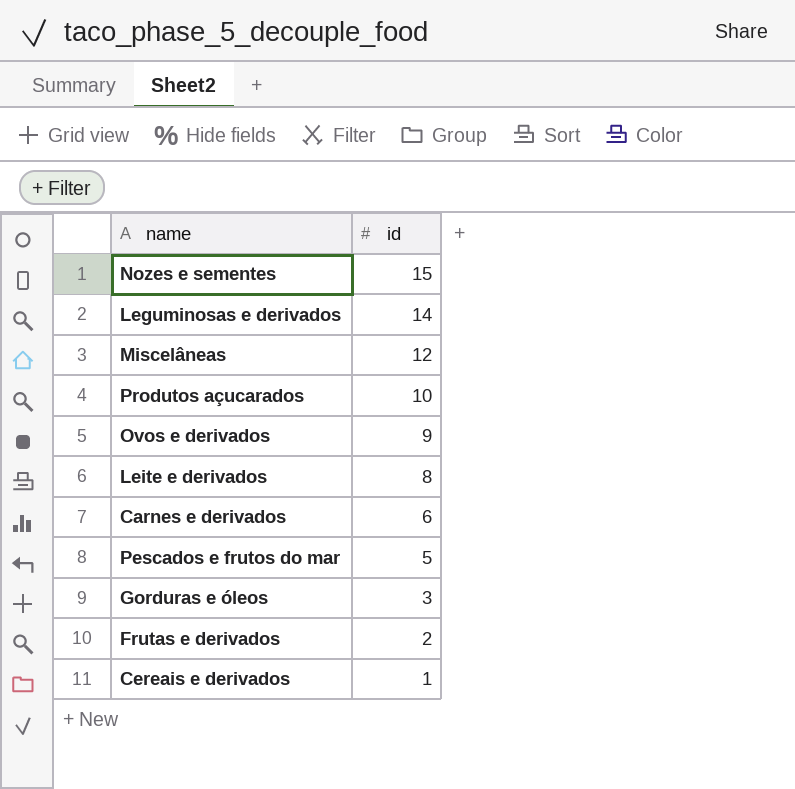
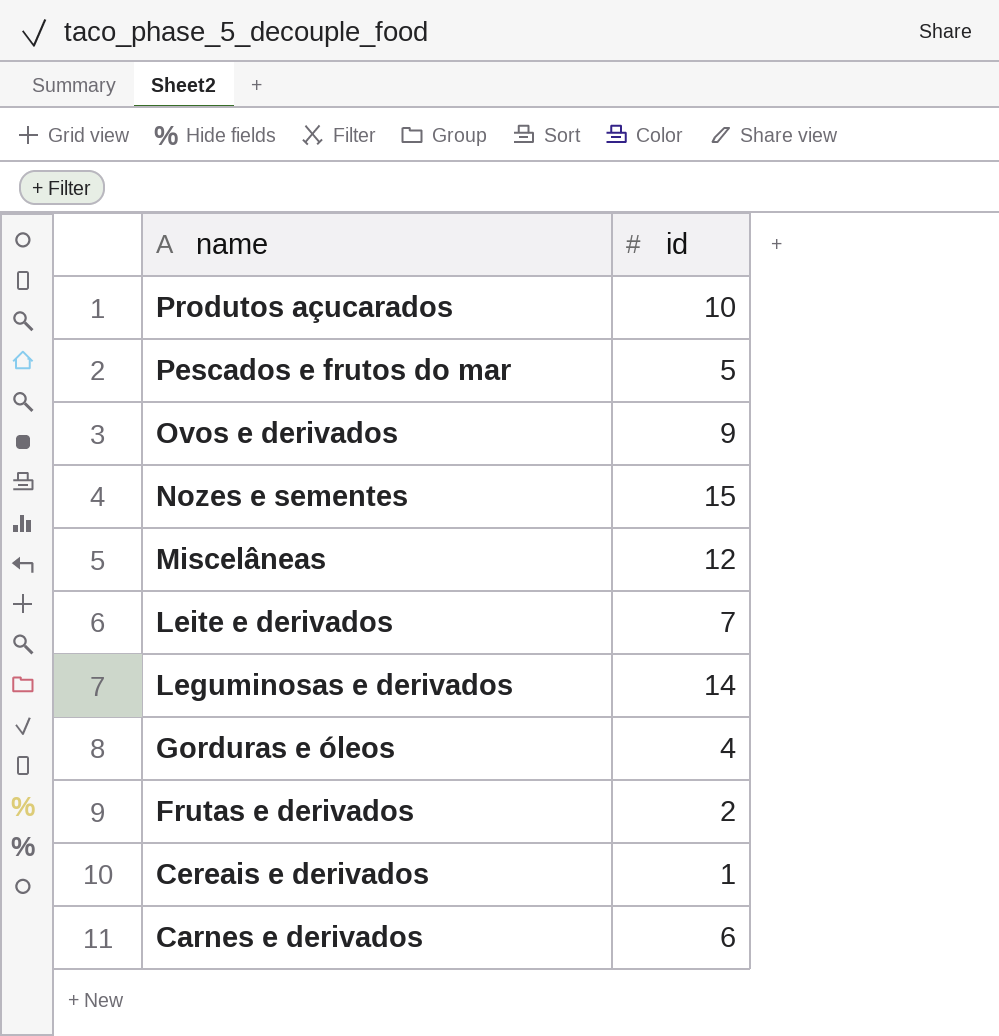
row order: id descending -> name descending
Leite e derivados | id: 8 -> 7
Gorduras e óleos | id: 3 -> 4

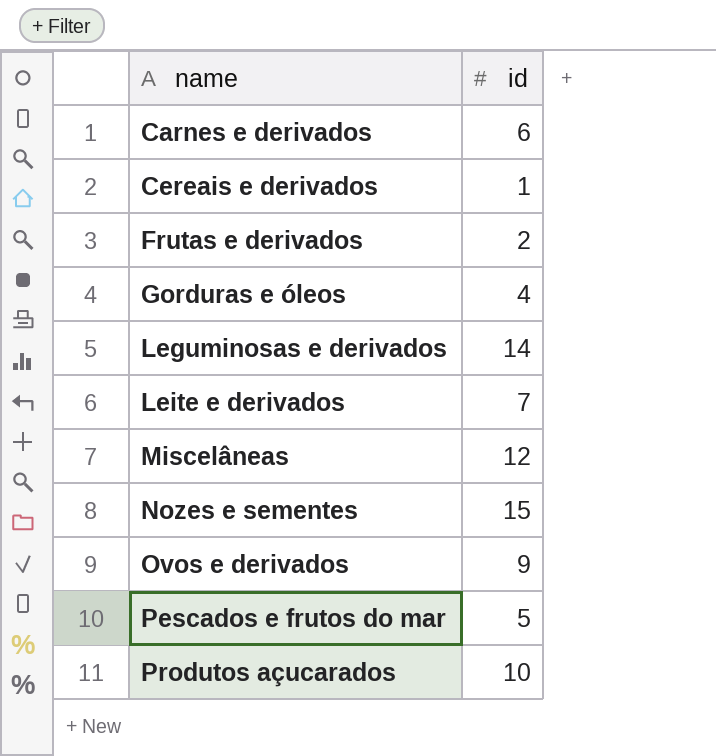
row order: name descending -> name ascending

